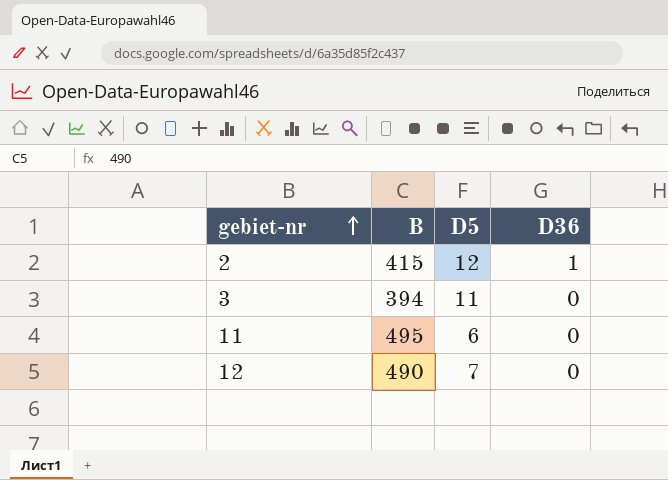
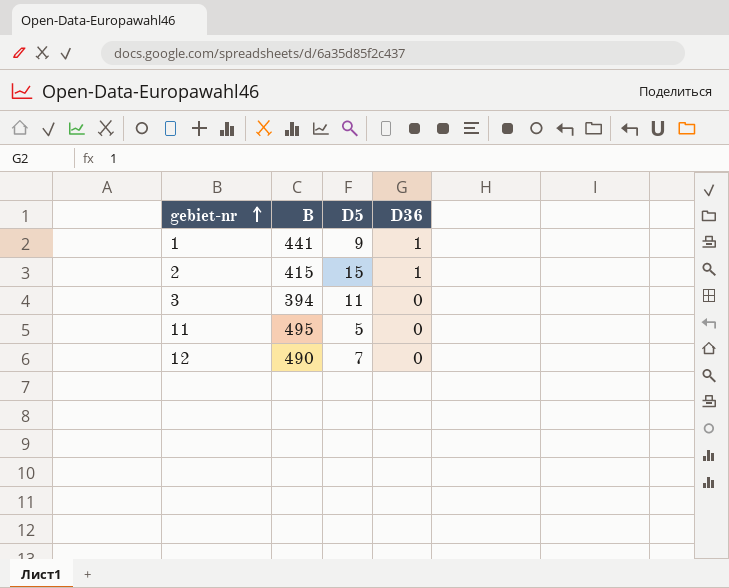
row 1: none -> 441 | 9 | 1
2 | D5: 12 -> 15
11 | D5: 6 -> 5

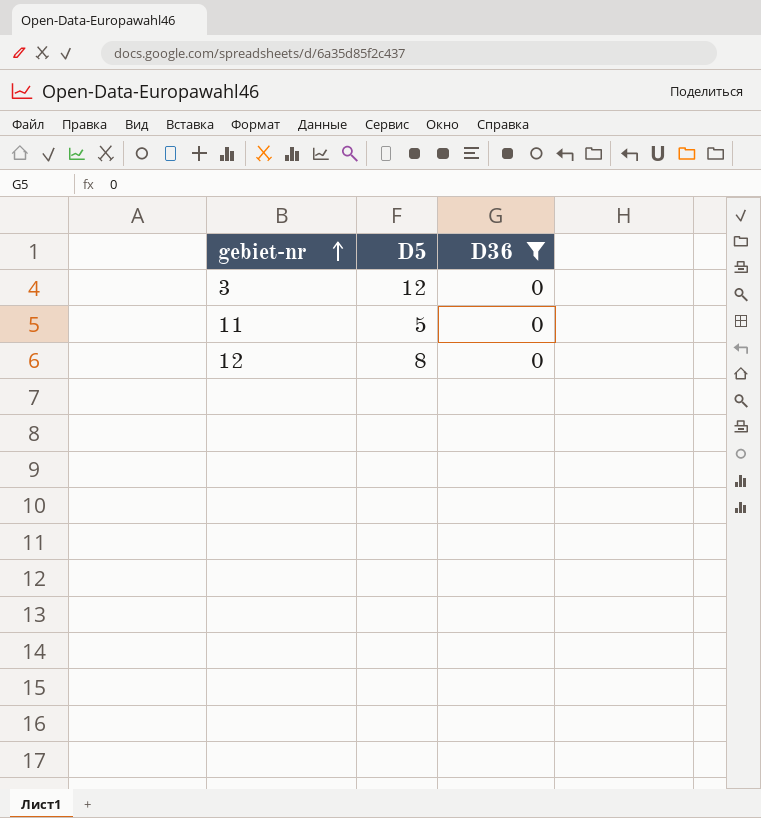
filter: none -> D36 = 0
column B | position: 2 -> none
3 | D5: 11 -> 12
12 | D5: 7 -> 8

